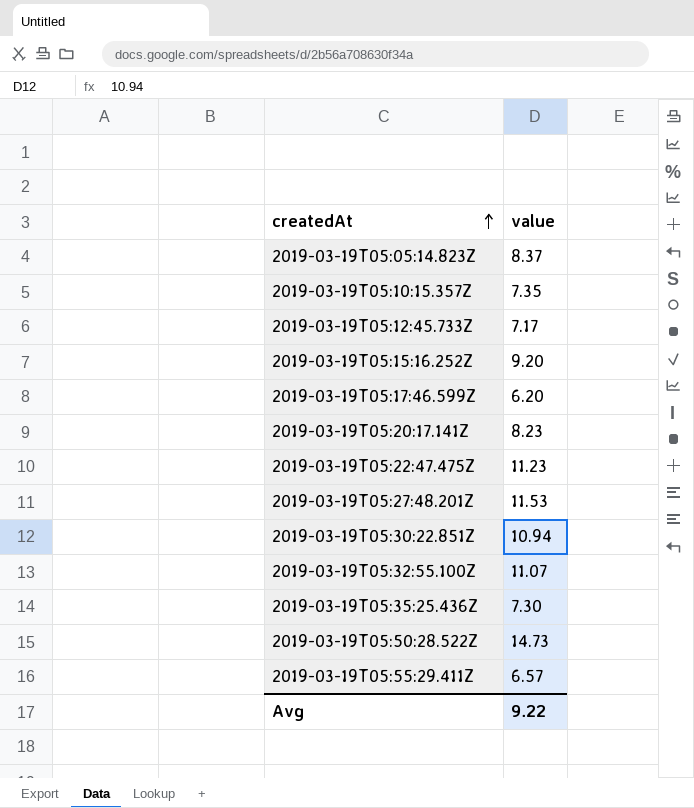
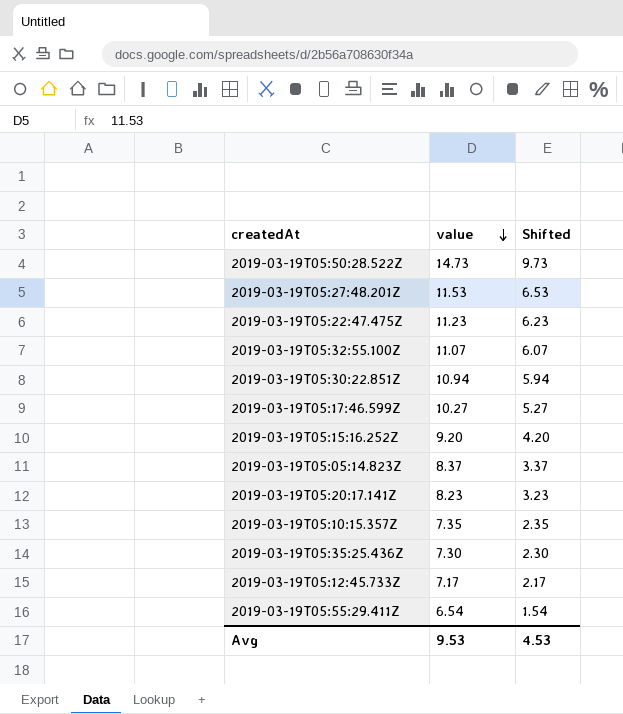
row order: createdAt ascending -> value descending
column Shifted | formula: none -> [value] - 5
2019-03-19T05:17:46.599Z | value: 6.20 -> 10.27
2019-03-19T05:55:29.411Z | value: 6.57 -> 6.54
Avg | value: 9.22 -> 9.53

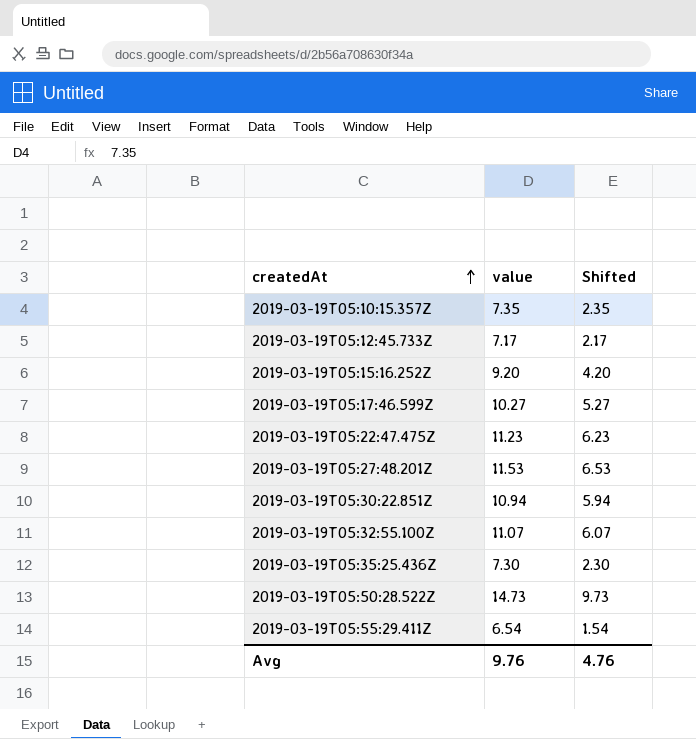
row order: value descending -> createdAt ascending
row 2019-03-19T05:05:14.823Z: 8.37 | 3.37 -> none
row 2019-03-19T05:20:17.141Z: 8.23 | 3.23 -> none
Avg | value: 9.53 -> 9.76
Avg | Shifted: 4.53 -> 4.76

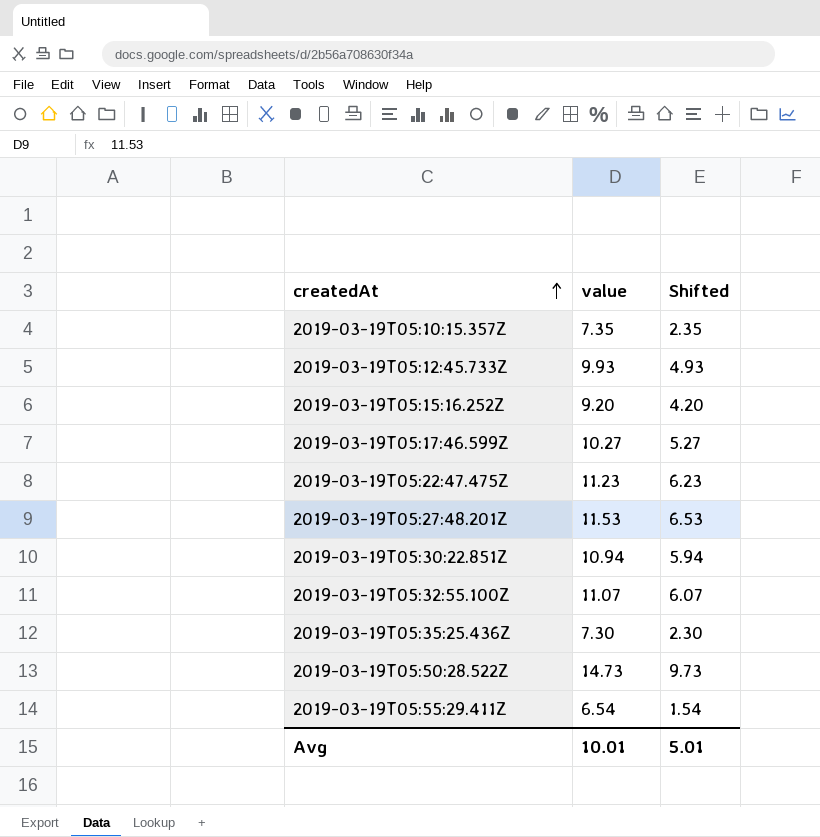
2019-03-19T05:12:45.733Z | value: 7.17 -> 9.93
2019-03-19T05:12:45.733Z | Shifted: 2.17 -> 4.93
Avg | value: 9.76 -> 10.01
Avg | Shifted: 4.76 -> 5.01

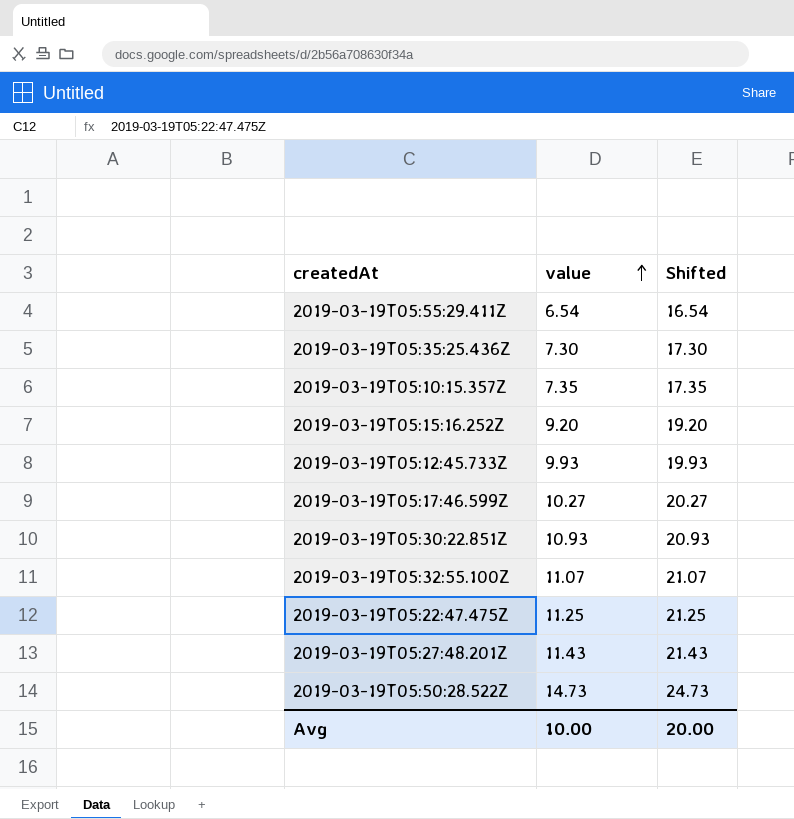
row order: createdAt ascending -> value ascending
column Shifted | formula: [value] - 5 -> [value] + 10
2019-03-19T05:30:22.851Z | value: 10.94 -> 10.93
2019-03-19T05:22:47.475Z | value: 11.23 -> 11.25
2019-03-19T05:27:48.201Z | value: 11.53 -> 11.43
Avg | value: 10.01 -> 10.00
Avg | Shifted: 5.01 -> 20.00

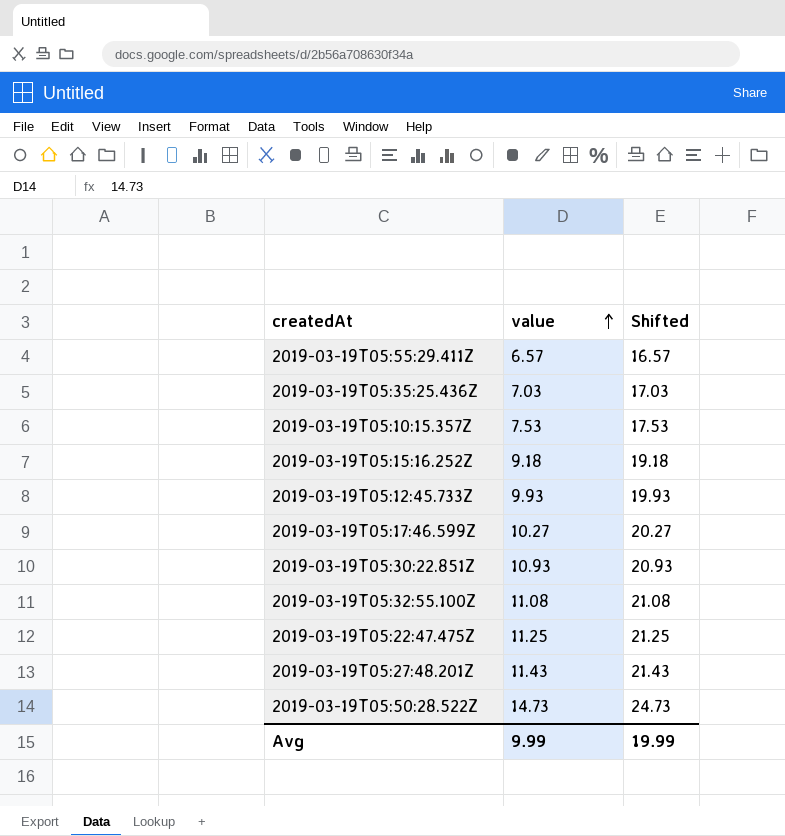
2019-03-19T05:55:29.411Z | value: 6.54 -> 6.57
2019-03-19T05:55:29.411Z | Shifted: 16.54 -> 16.57
2019-03-19T05:35:25.436Z | value: 7.30 -> 7.03
2019-03-19T05:35:25.436Z | Shifted: 17.30 -> 17.03
2019-03-19T05:10:15.357Z | value: 7.35 -> 7.53
2019-03-19T05:10:15.357Z | Shifted: 17.35 -> 17.53
2019-03-19T05:15:16.252Z | value: 9.20 -> 9.18
2019-03-19T05:15:16.252Z | Shifted: 19.20 -> 19.18
2019-03-19T05:32:55.100Z | value: 11.07 -> 11.08
2019-03-19T05:32:55.100Z | Shifted: 21.07 -> 21.08
Avg | value: 10.00 -> 9.99
Avg | Shifted: 20.00 -> 19.99

